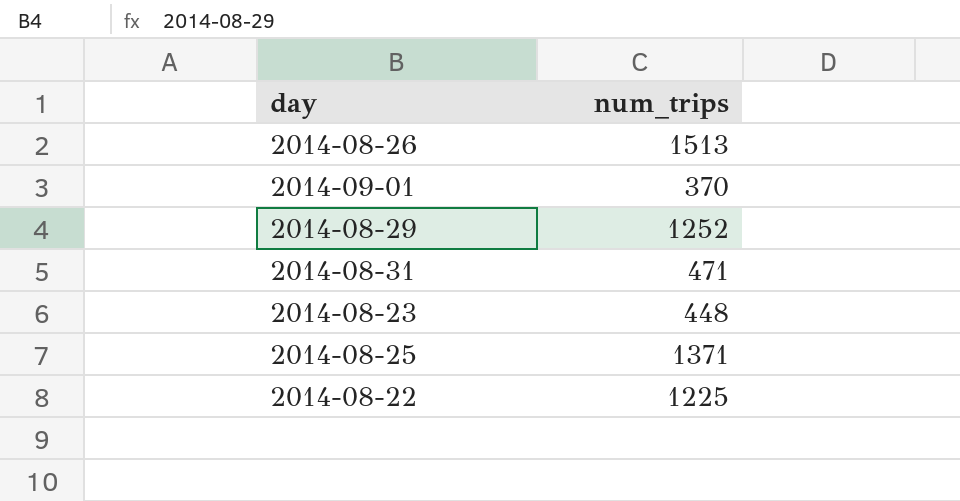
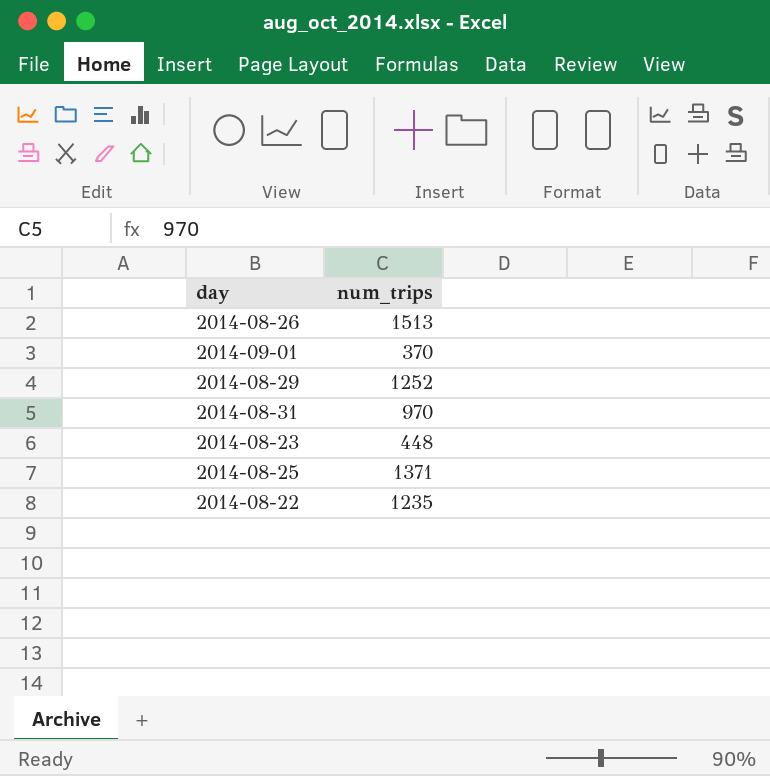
2014-08-31 | num_trips: 471 -> 970
2014-08-22 | num_trips: 1225 -> 1235

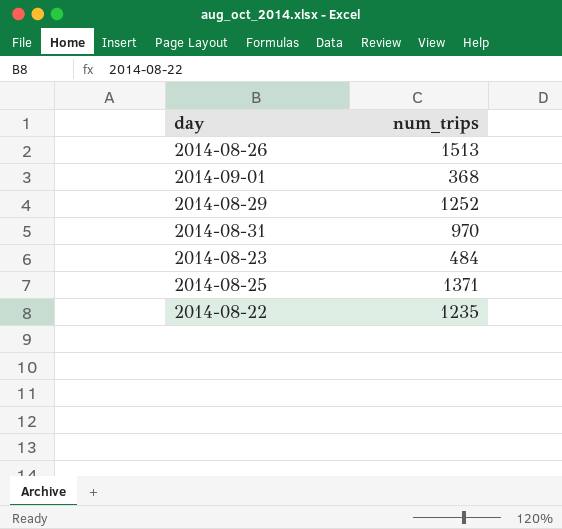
2014-09-01 | num_trips: 370 -> 368
2014-08-23 | num_trips: 448 -> 484

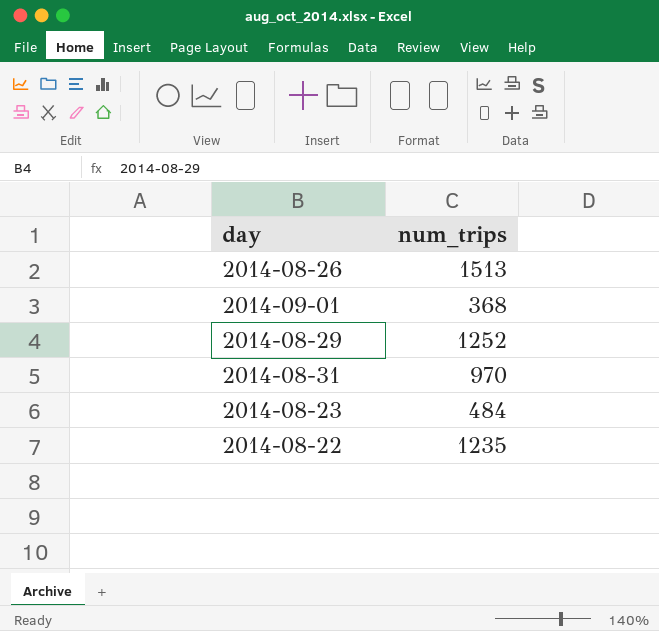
row 2014-08-25: 1371 -> none

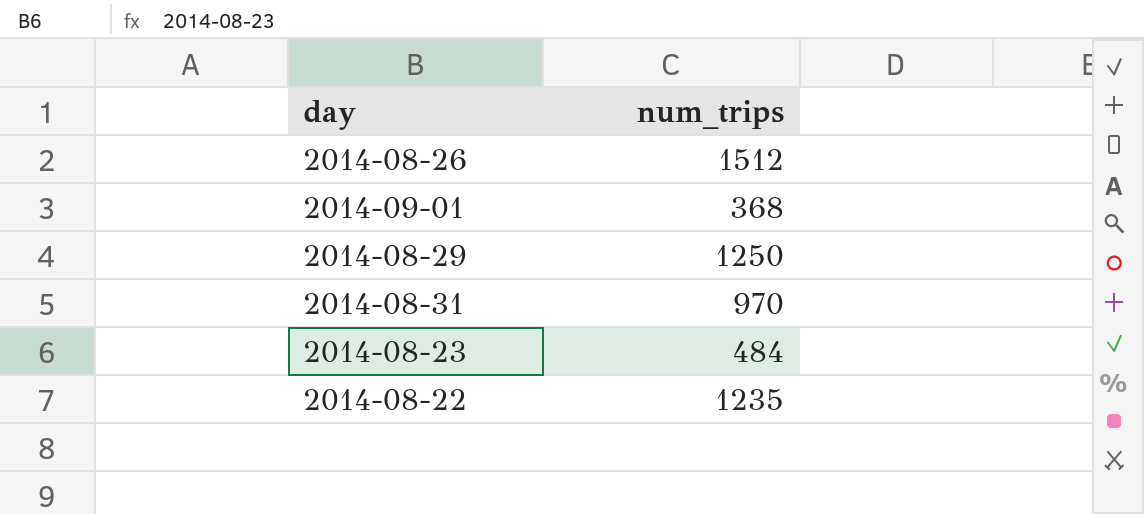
2014-08-26 | num_trips: 1513 -> 1512
2014-08-29 | num_trips: 1252 -> 1250

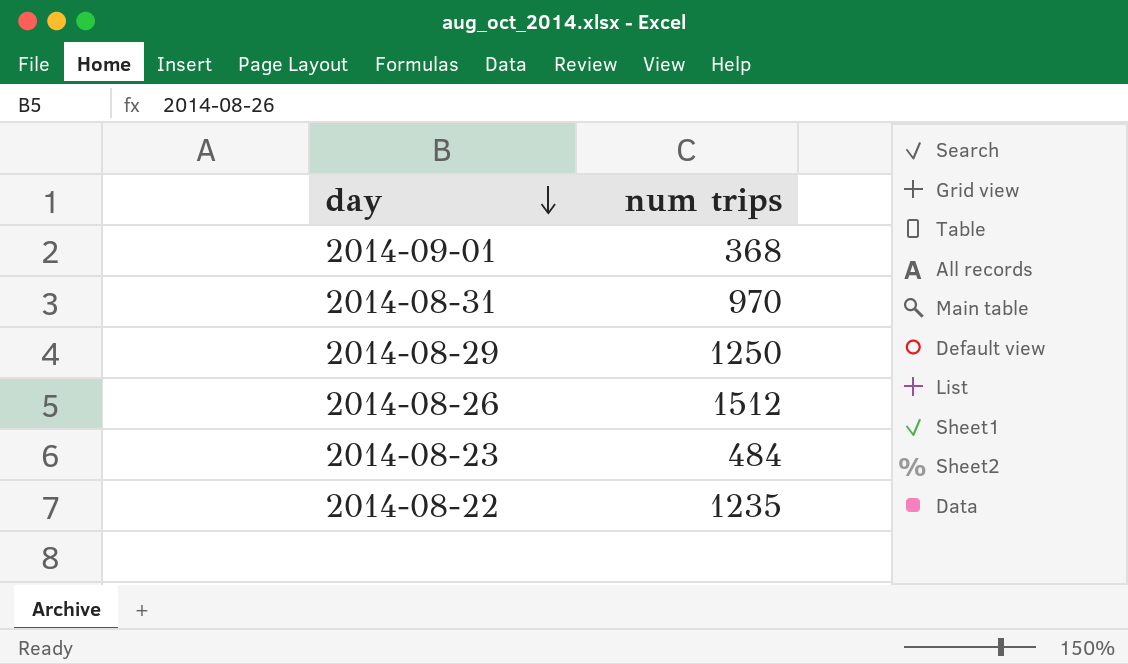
row order: none -> day descending
column name: num_trips -> num trips

